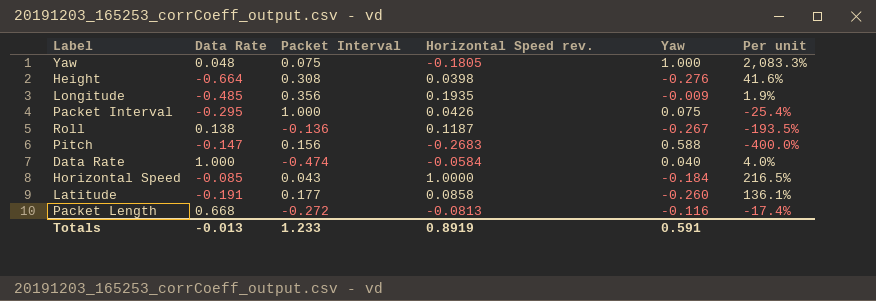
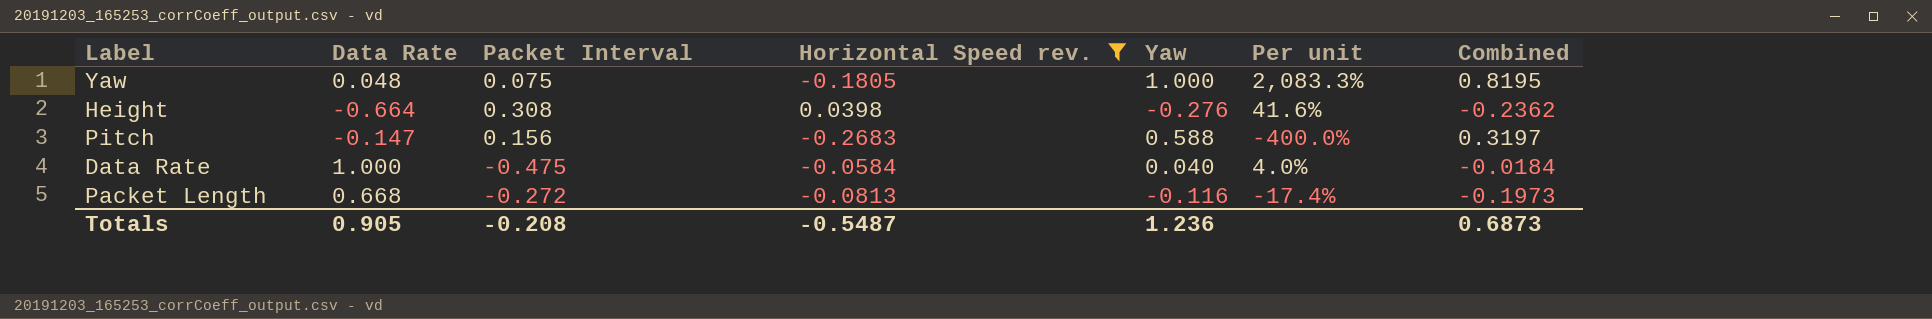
filter: none -> Horizontal Speed rev. <= 0.0398
column Combined | formula: none -> [Horizontal Speed rev.] + [Yaw]
Data Rate | Packet Interval: -0.474 -> -0.475
Totals | Data Rate: -0.013 -> 0.905
Totals | Packet Interval: 1.233 -> -0.208
Totals | Horizontal Speed rev.: 0.8919 -> -0.5487
Totals | Yaw: 0.591 -> 1.236

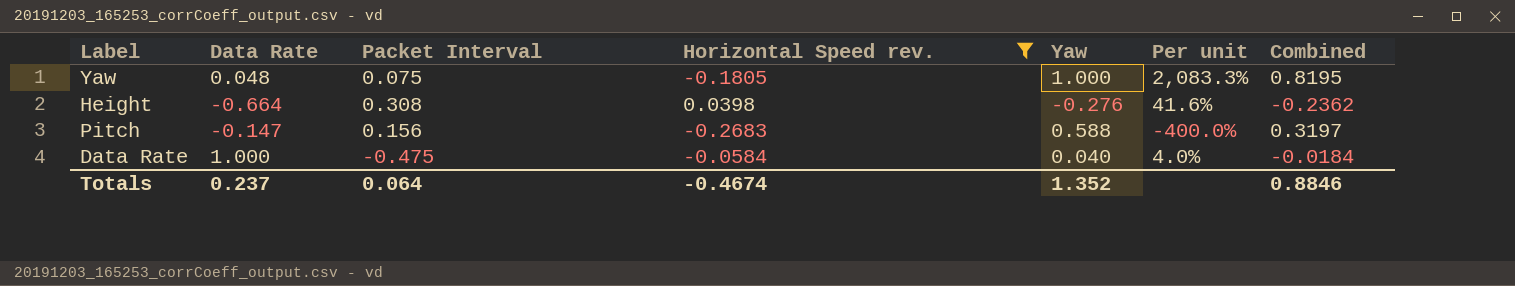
row Packet Length: 0.668 | -0.272 | -0.0813 | -0.116 | -17.4% | -0.1973 -> none
Totals | Data Rate: 0.905 -> 0.237
Totals | Packet Interval: -0.208 -> 0.064
Totals | Horizontal Speed rev.: -0.5487 -> -0.4674
Totals | Yaw: 1.236 -> 1.352
Totals | Combined: 0.6873 -> 0.8846

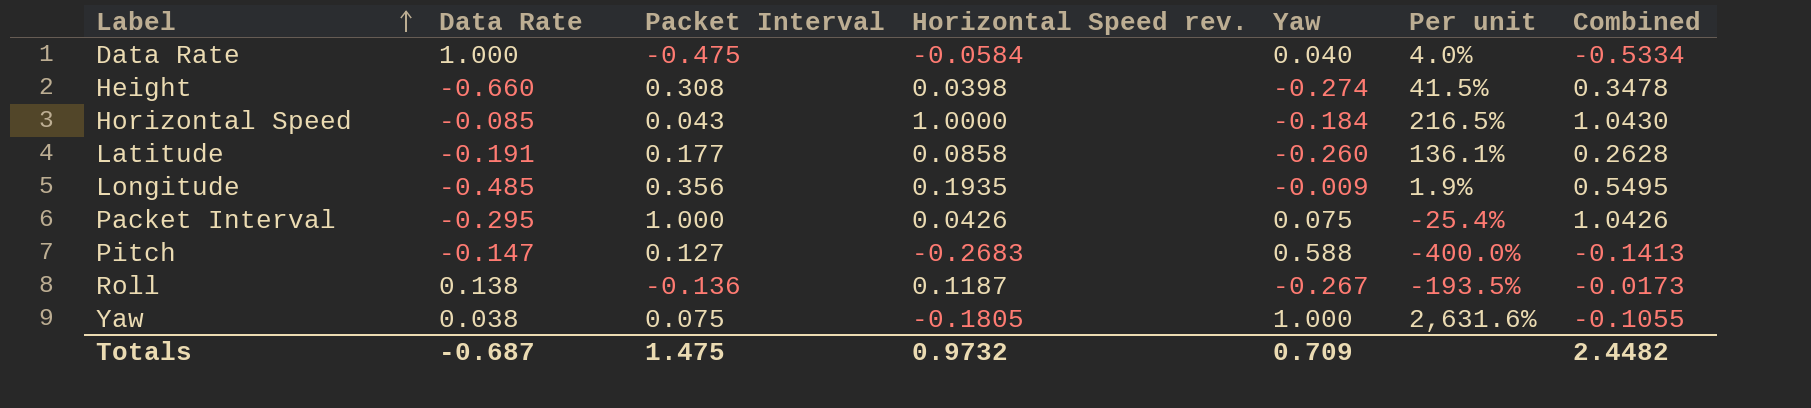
filter: Horizontal Speed rev. <= 0.0398 -> none
row order: none -> Label ascending
column Combined | formula: [Horizontal Speed rev.] + [Yaw] -> [Packet Interval] + [Horizontal Speed rev.]
Height | Data Rate: -0.664 -> -0.660
Height | Yaw: -0.276 -> -0.274
Height | Per unit: 41.6% -> 41.5%
Pitch | Packet Interval: 0.156 -> 0.127
Yaw | Data Rate: 0.048 -> 0.038
Yaw | Per unit: 2,083.3% -> 2,631.6%
Totals | Data Rate: 0.237 -> -0.687
Totals | Packet Interval: 0.064 -> 1.475
Totals | Horizontal Speed rev.: -0.4674 -> 0.9732
Totals | Yaw: 1.352 -> 0.709
Totals | Combined: 0.8846 -> 2.4482

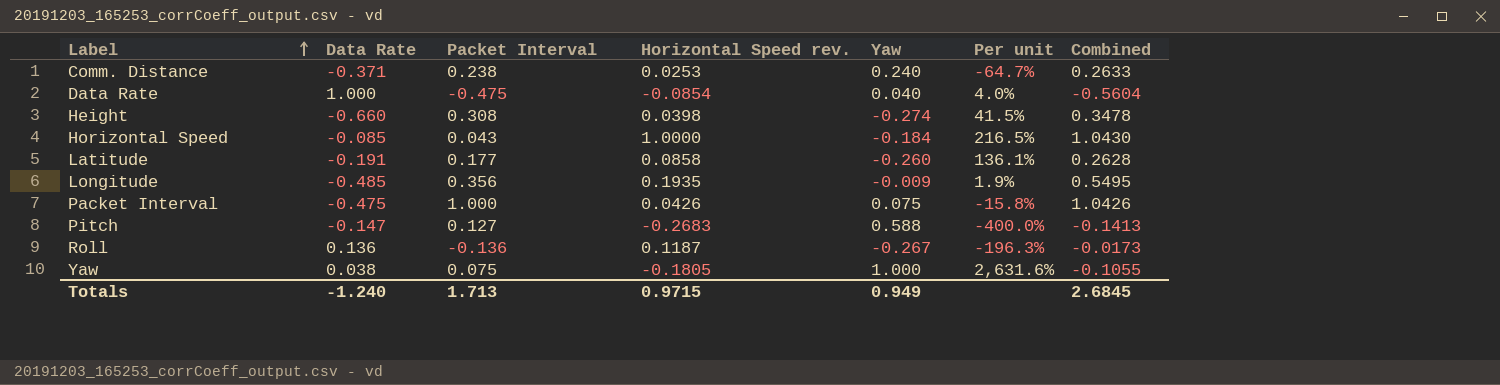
row Comm. Distance: none -> -0.371 | 0.238 | 0.0253 | 0.240 | -64.7% | 0.2633
Data Rate | Horizontal Speed rev.: -0.0584 -> -0.0854
Data Rate | Combined: -0.5334 -> -0.5604
Packet Interval | Data Rate: -0.295 -> -0.475
Packet Interval | Per unit: -25.4% -> -15.8%
Roll | Data Rate: 0.138 -> 0.136
Roll | Per unit: -193.5% -> -196.3%
Totals | Data Rate: -0.687 -> -1.240
Totals | Packet Interval: 1.475 -> 1.713
Totals | Horizontal Speed rev.: 0.9732 -> 0.9715
Totals | Yaw: 0.709 -> 0.949
Totals | Combined: 2.4482 -> 2.6845

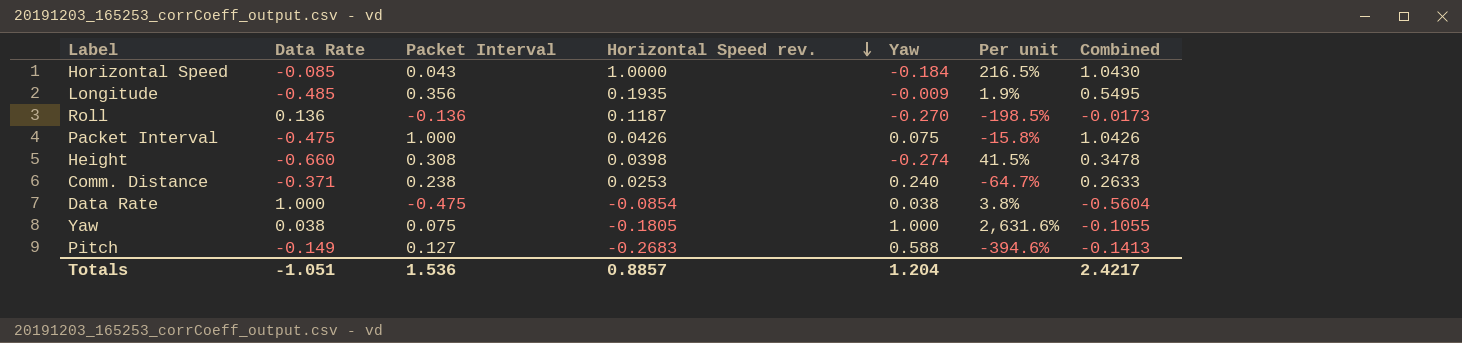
row order: Label ascending -> Horizontal Speed rev. descending
row Latitude: -0.191 | 0.177 | 0.0858 | -0.260 | 136.1% | 0.2628 -> none
Roll | Yaw: -0.267 -> -0.270
Roll | Per unit: -196.3% -> -198.5%
Data Rate | Yaw: 0.040 -> 0.038
Data Rate | Per unit: 4.0% -> 3.8%
Pitch | Data Rate: -0.147 -> -0.149
Pitch | Per unit: -400.0% -> -394.6%
Totals | Data Rate: -1.240 -> -1.051
Totals | Packet Interval: 1.713 -> 1.536
Totals | Horizontal Speed rev.: 0.9715 -> 0.8857
Totals | Yaw: 0.949 -> 1.204
Totals | Combined: 2.6845 -> 2.4217

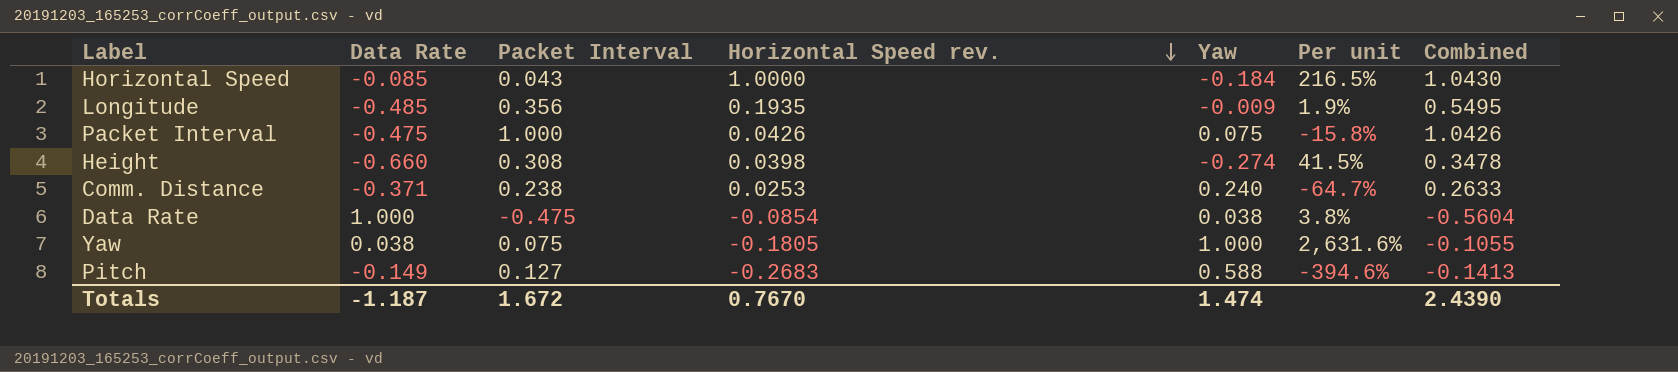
row Roll: 0.136 | -0.136 | 0.1187 | -0.270 | -198.5% | -0.0173 -> none
Totals | Data Rate: -1.051 -> -1.187
Totals | Packet Interval: 1.536 -> 1.672
Totals | Horizontal Speed rev.: 0.8857 -> 0.7670
Totals | Yaw: 1.204 -> 1.474
Totals | Combined: 2.4217 -> 2.4390

